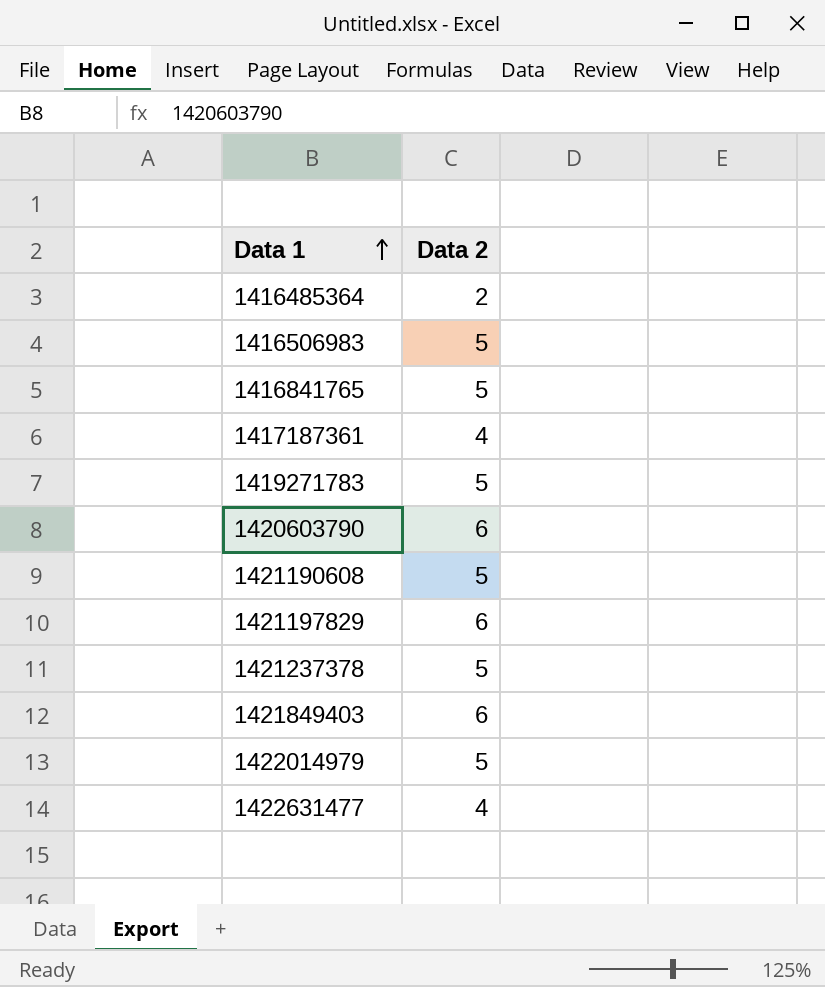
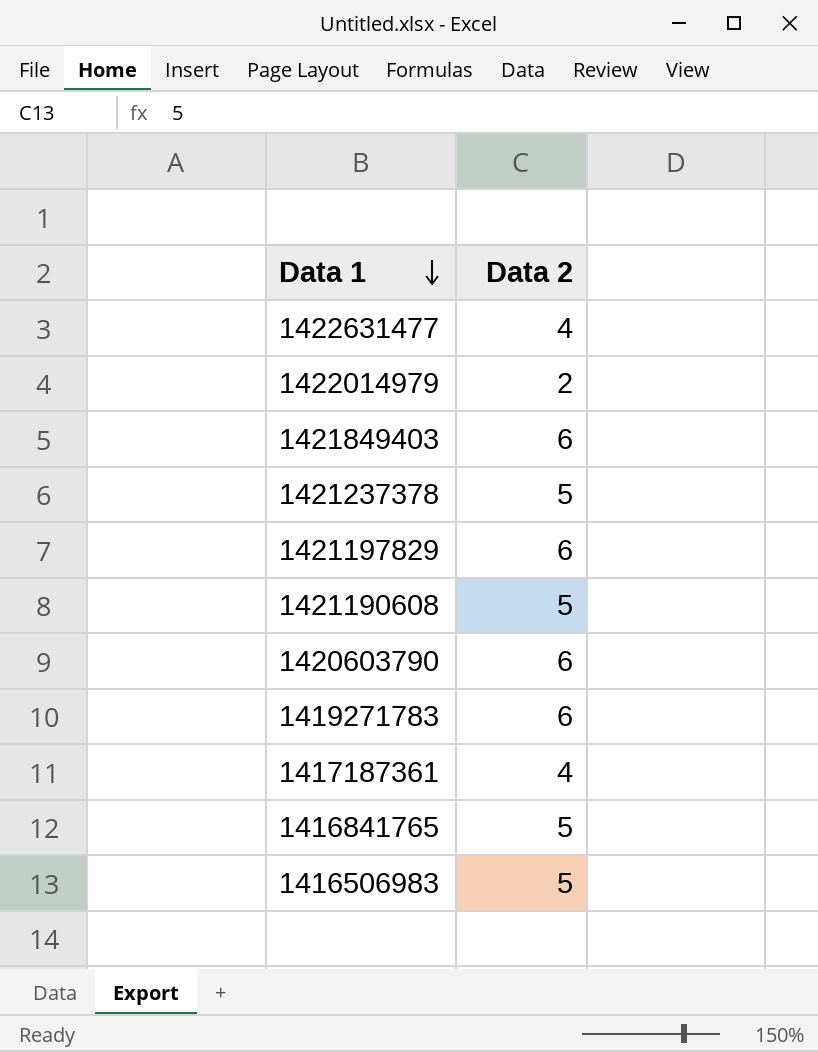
row order: Data 1 ascending -> Data 1 descending
row 1416485364: 2 -> none
1422014979 | Data 2: 5 -> 2
1419271783 | Data 2: 5 -> 6

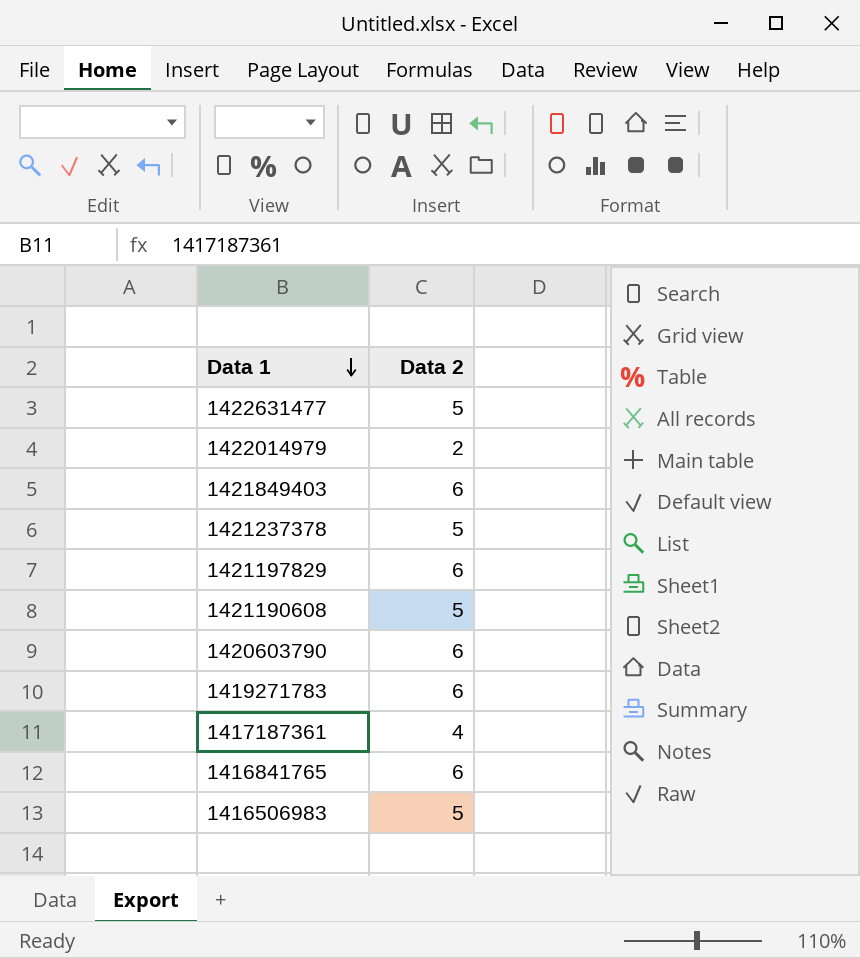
1422631477 | Data 2: 4 -> 5
1416841765 | Data 2: 5 -> 6

